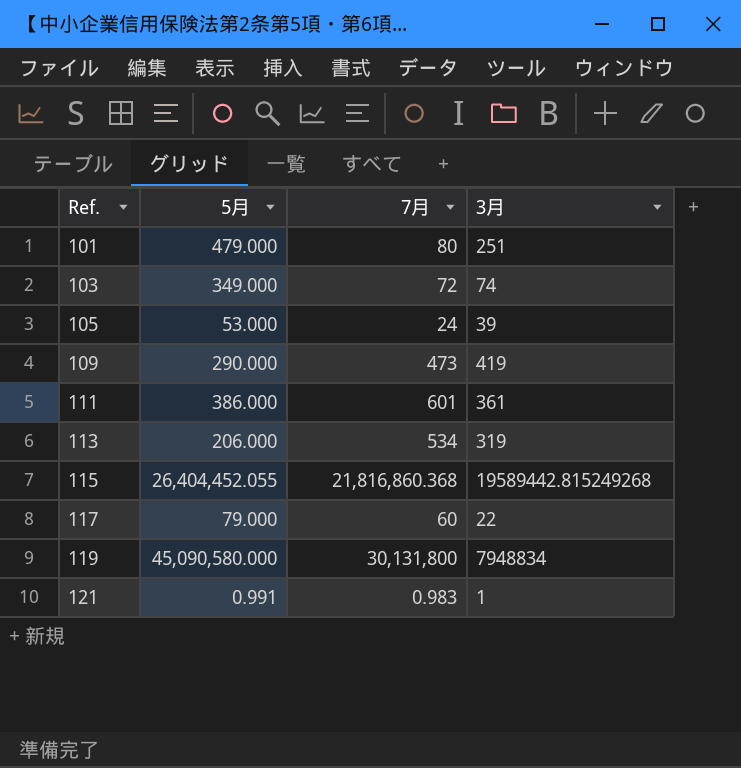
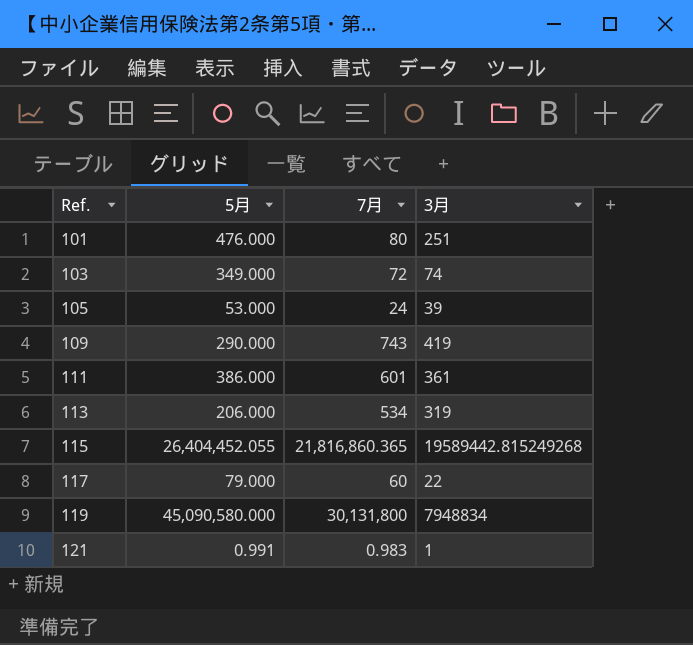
101 | 5月: 479.000 -> 476.000
109 | 7月: 473 -> 743
115 | 7月: 21,816,860.368 -> 21,816,860.365

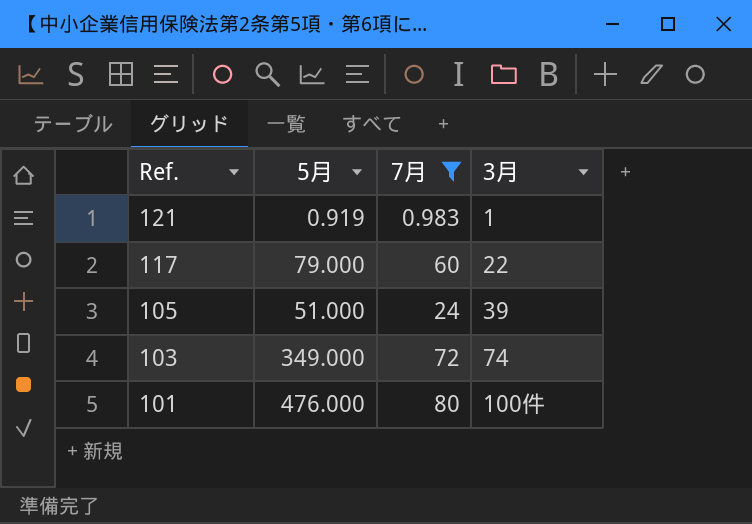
filter: none -> 7月 <= 80
row order: Ref. ascending -> Ref. descending
121 | 5月: 0.991 -> 0.919
105 | 5月: 53.000 -> 51.000
101 | 3月: 251 -> 100件

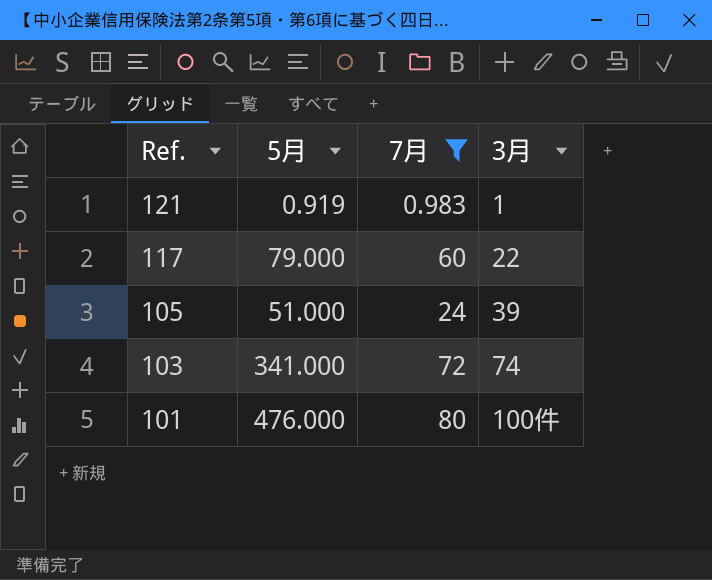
103 | 5月: 349.000 -> 341.000

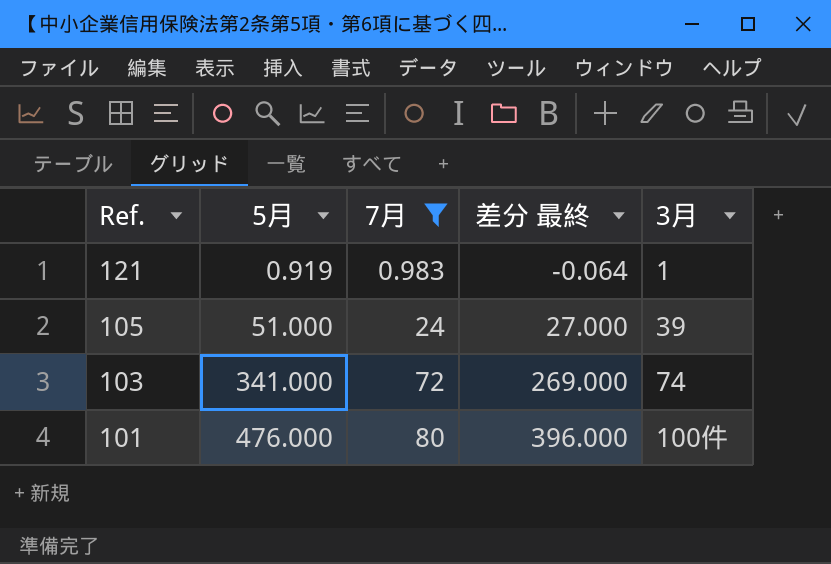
column 差分 最終 | formula: none -> [5月] - [7月]
row 117: 79.000 | 60 | 22 -> none

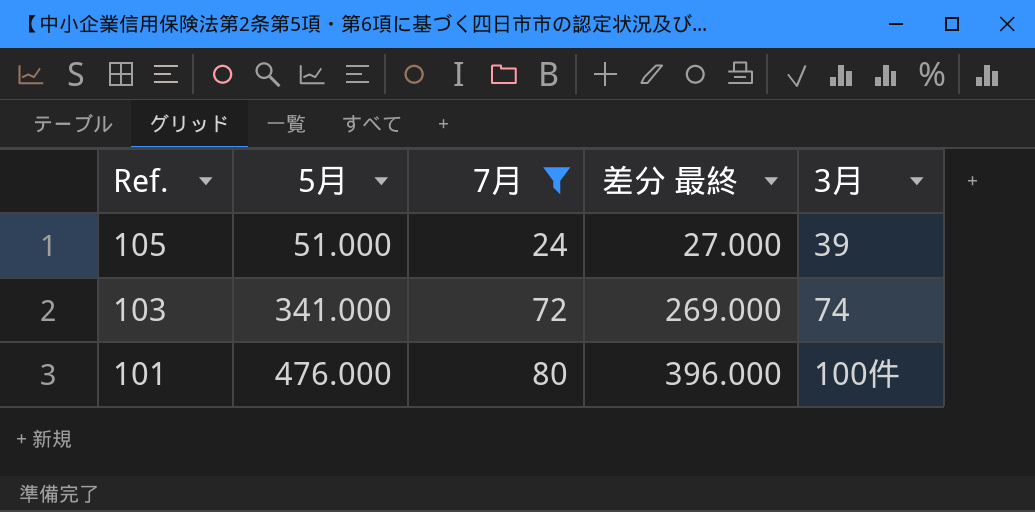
row 121: 0.919 | 0.983 | -0.064 | 1 -> none

